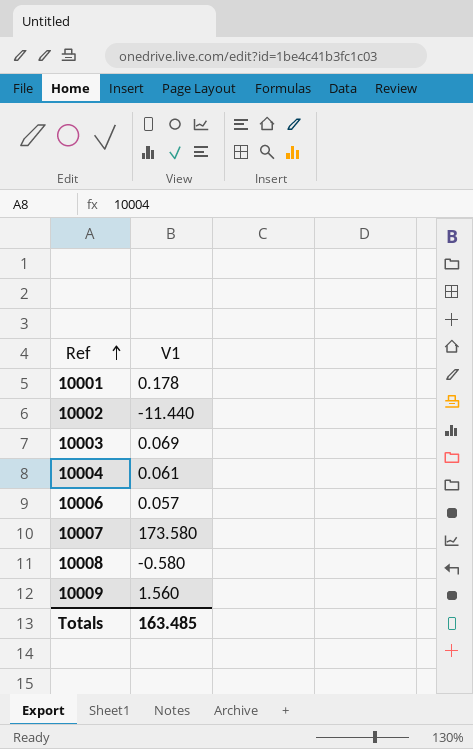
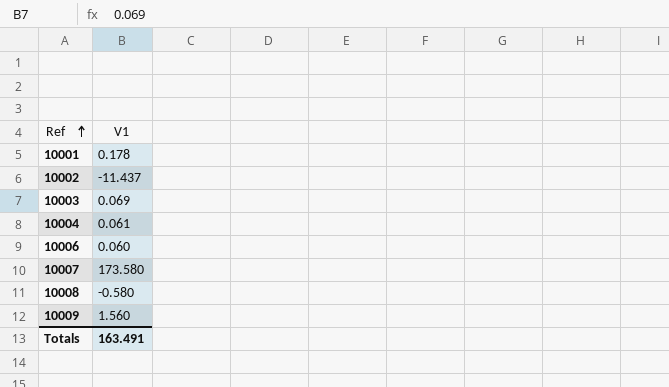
10002 | V1: -11.440 -> -11.437
10006 | V1: 0.057 -> 0.060
Totals | V1: 163.485 -> 163.491

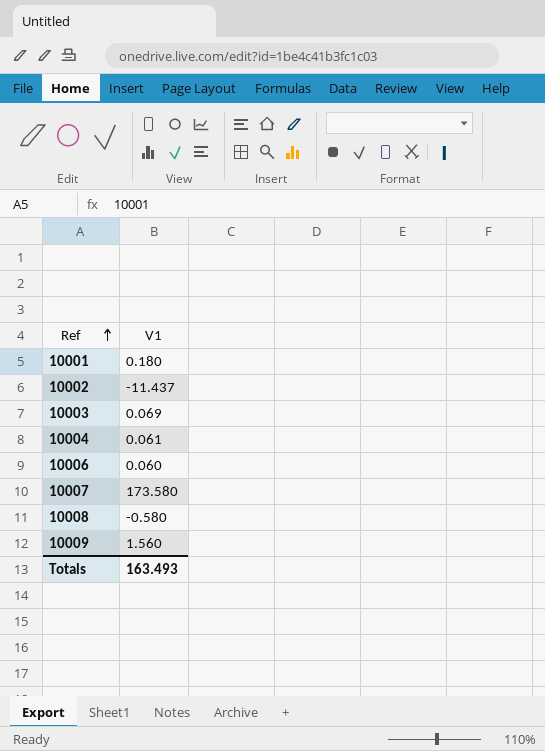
10001 | V1: 0.178 -> 0.180
Totals | V1: 163.491 -> 163.493

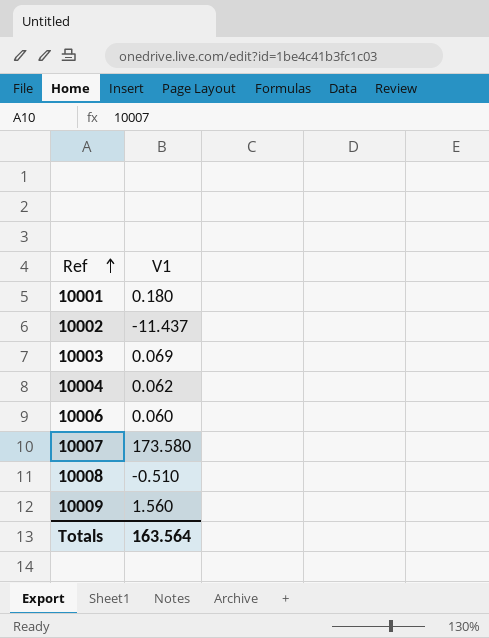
10004 | V1: 0.061 -> 0.062
10008 | V1: -0.580 -> -0.510
Totals | V1: 163.493 -> 163.564

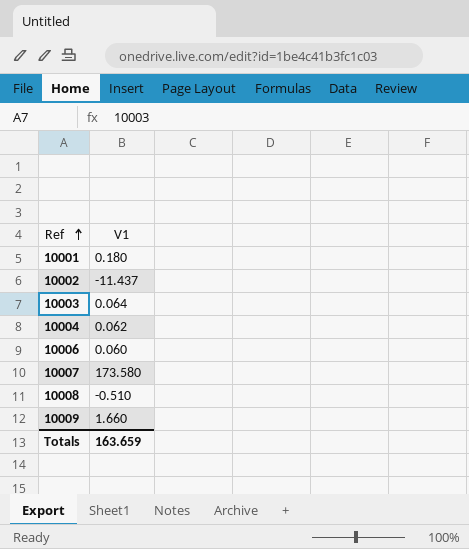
10003 | V1: 0.069 -> 0.064
10009 | V1: 1.560 -> 1.660
Totals | V1: 163.564 -> 163.659

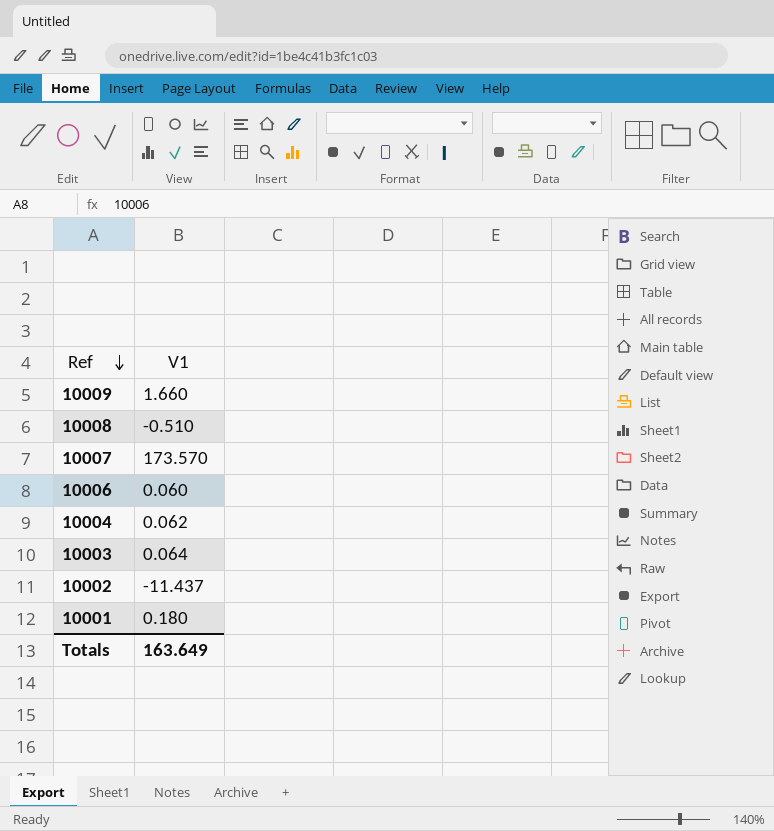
row order: Ref ascending -> Ref descending
10007 | V1: 173.580 -> 173.570
Totals | V1: 163.659 -> 163.649

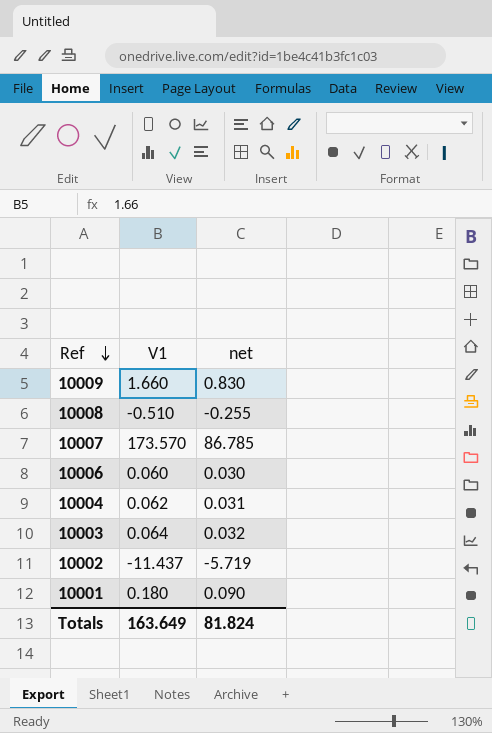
column net | formula: none -> [V1] * 0.5

